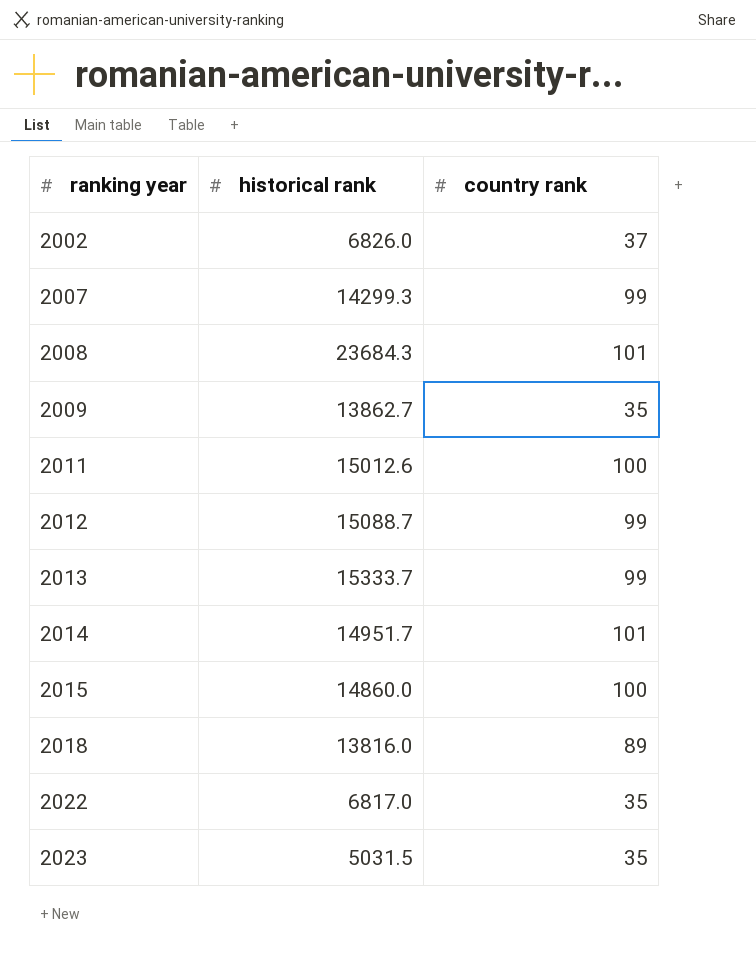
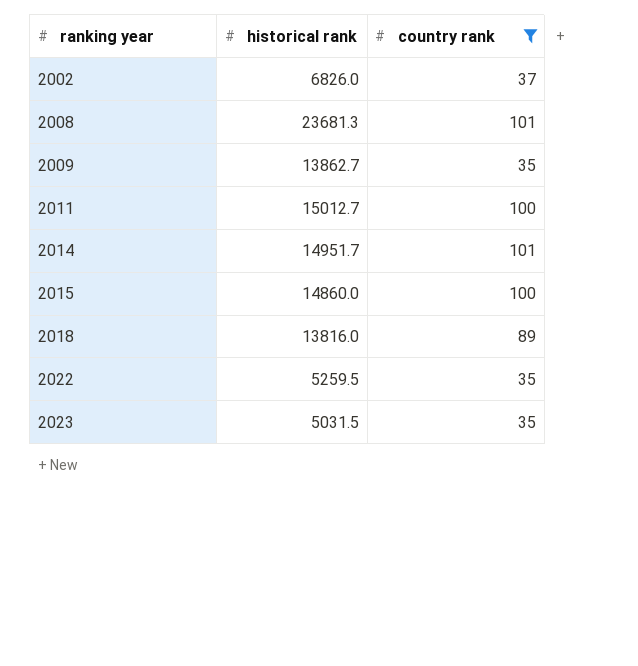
filter: none -> country rank != 99
2008 | historical rank: 23684.3 -> 23681.3
2011 | historical rank: 15012.6 -> 15012.7
2022 | historical rank: 6817.0 -> 5259.5

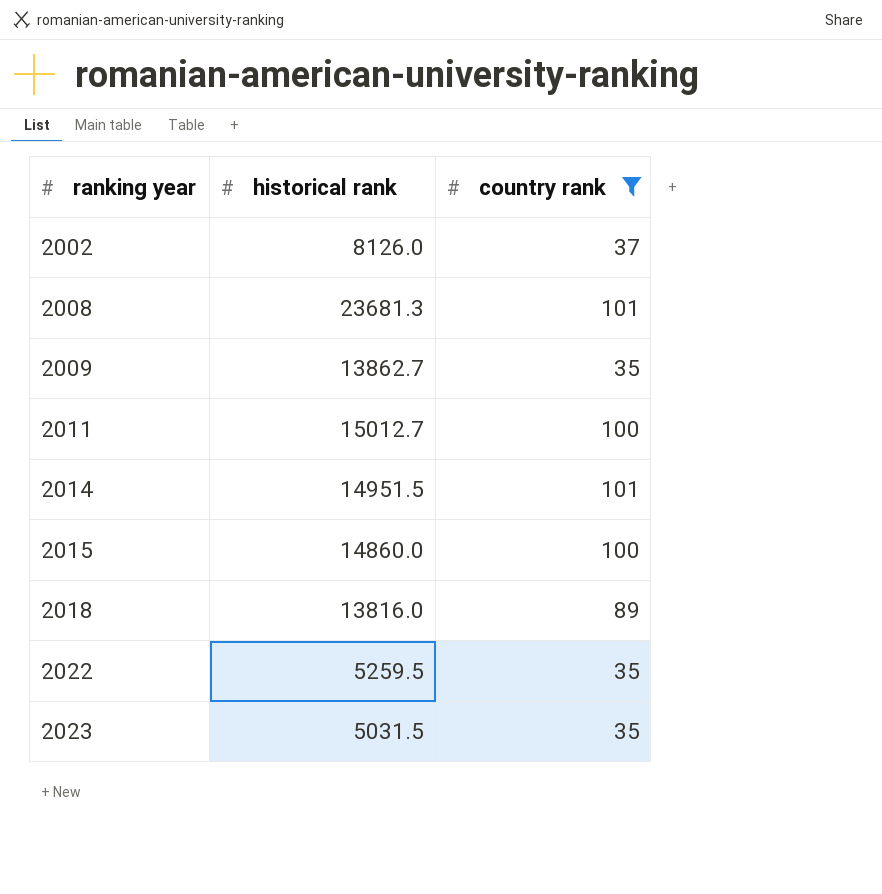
2002 | historical rank: 6826.0 -> 8126.0
2014 | historical rank: 14951.7 -> 14951.5

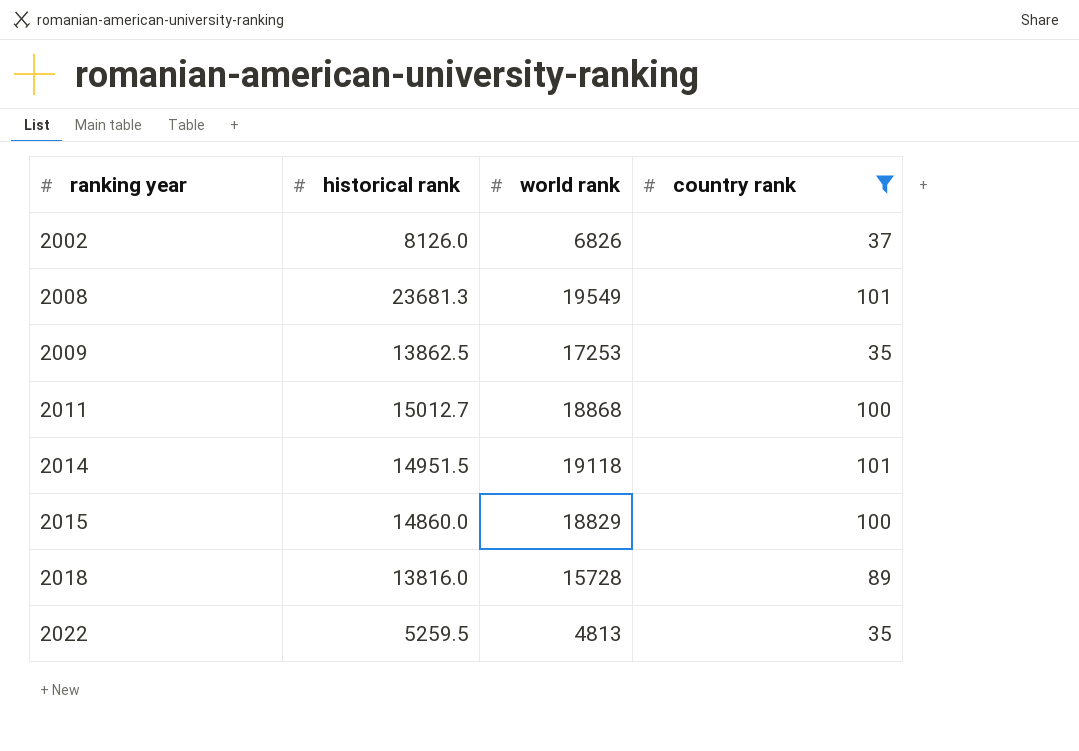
column world rank | position: none -> 3
row 2023: 5031.5 | 35 -> none
2009 | historical rank: 13862.7 -> 13862.5

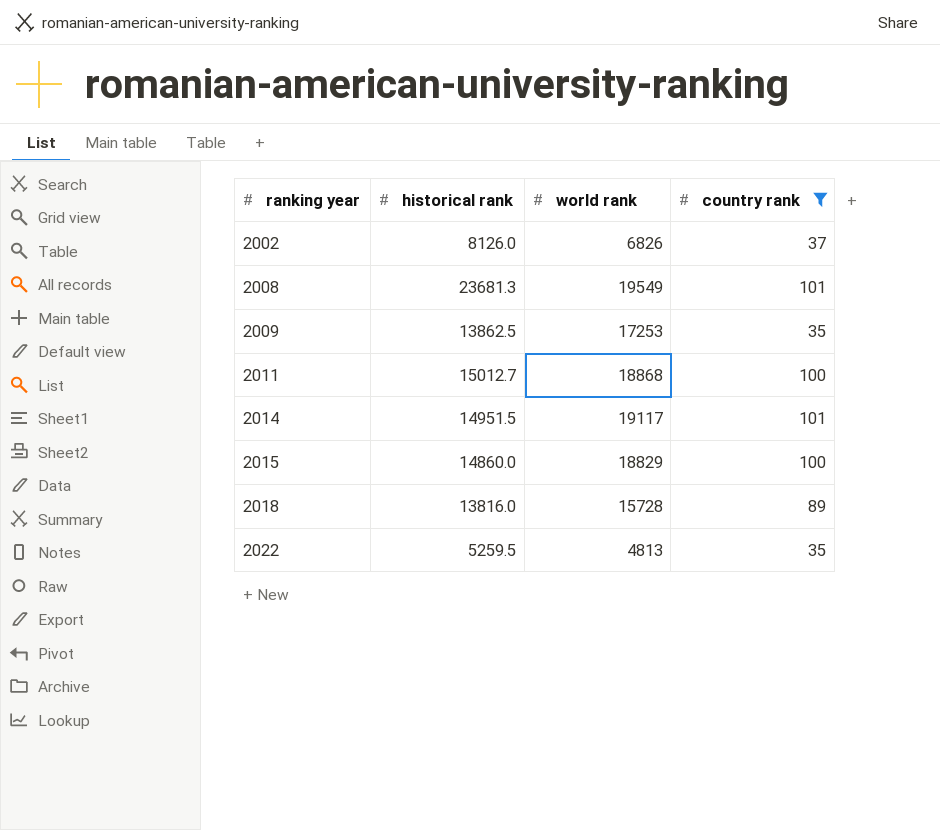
2014 | world rank: 19118 -> 19117

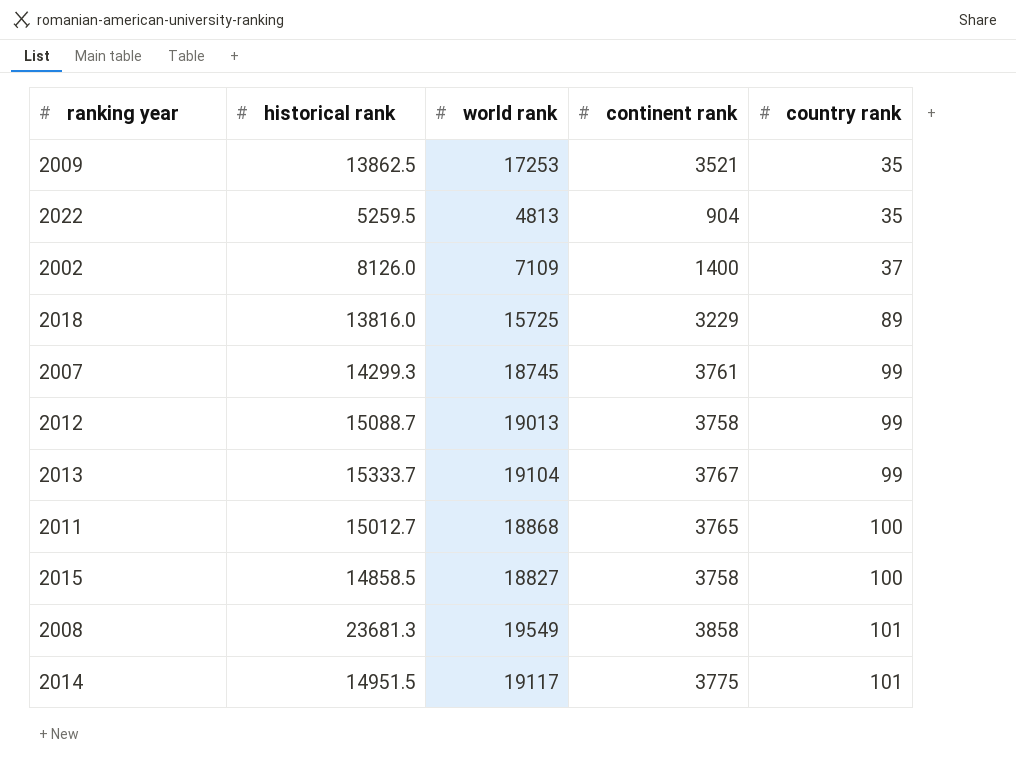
filter: country rank != 99 -> none
row order: ranking year ascending -> country rank ascending
column continent rank | position: none -> 4
2002 | world rank: 6826 -> 7109
2018 | world rank: 15728 -> 15725
2015 | historical rank: 14860.0 -> 14858.5
2015 | world rank: 18829 -> 18827

